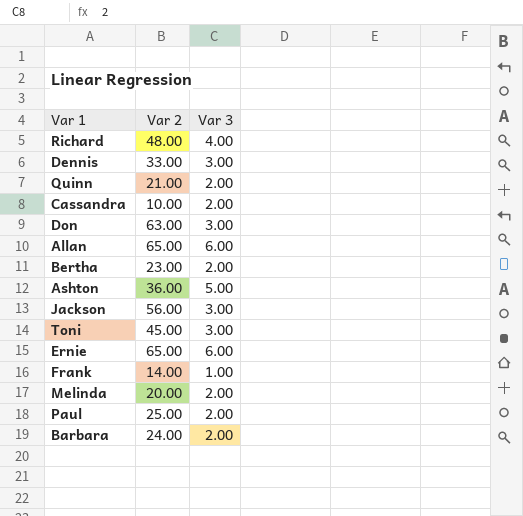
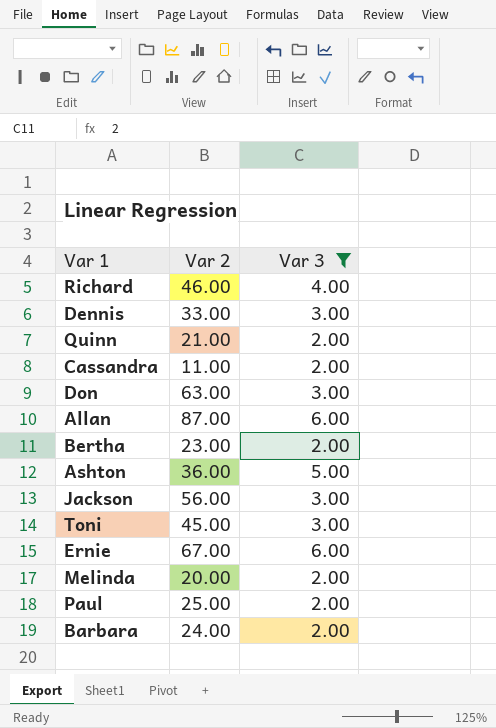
filter: none -> Var 3 != 1.00
Richard | Var 2: 48.00 -> 46.00
Cassandra | Var 2: 10.00 -> 11.00
Allan | Var 2: 65.00 -> 87.00
Ernie | Var 2: 65.00 -> 67.00

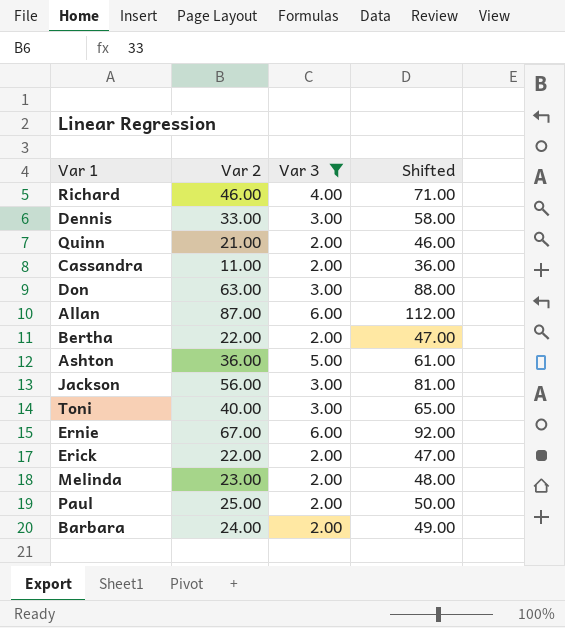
column Shifted | formula: none -> [Var 2] + 25
Bertha | Var 2: 23.00 -> 22.00
Toni | Var 2: 45.00 -> 40.00
row Erick: none -> 22.00 | 2.00 | 47.00
Melinda | Var 2: 20.00 -> 23.00

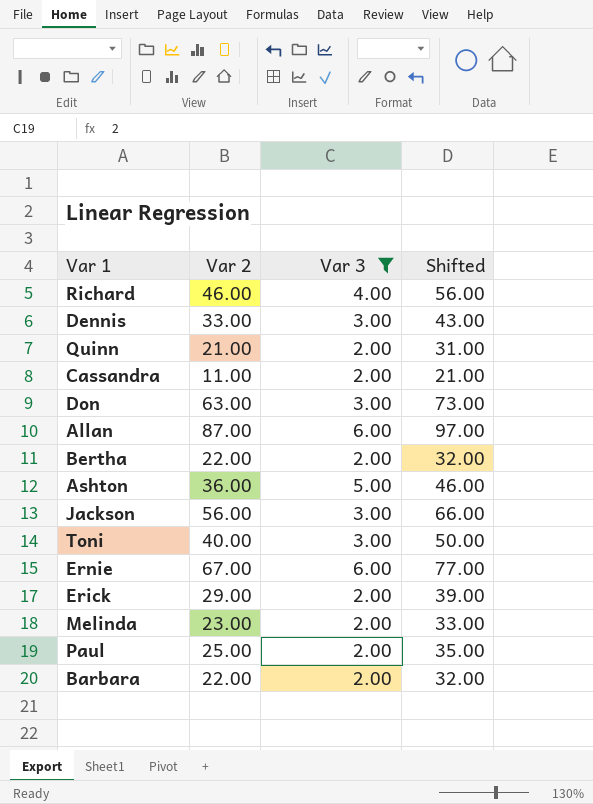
column Shifted | formula: [Var 2] + 25 -> [Var 2] + 10
Erick | Var 2: 22.00 -> 29.00
Barbara | Var 2: 24.00 -> 22.00

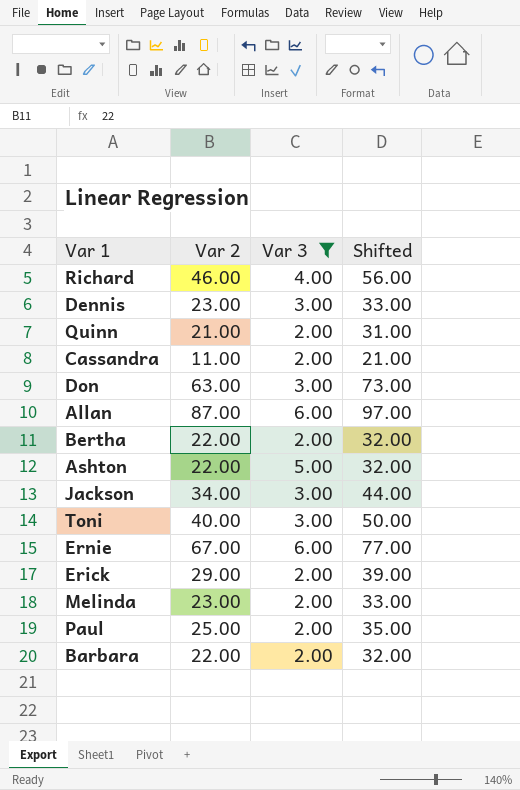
Dennis | Var 2: 33.00 -> 23.00
Dennis | Shifted: 43.00 -> 33.00
Ashton | Var 2: 36.00 -> 22.00
Ashton | Shifted: 46.00 -> 32.00
Jackson | Var 2: 56.00 -> 34.00
Jackson | Shifted: 66.00 -> 44.00

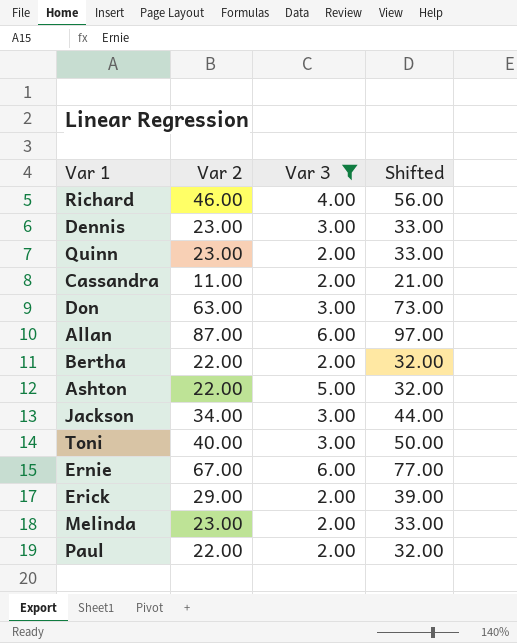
row Barbara: 22.00 | 2.00 | 32.00 -> none
Quinn | Var 2: 21.00 -> 23.00
Quinn | Shifted: 31.00 -> 33.00
Paul | Var 2: 25.00 -> 22.00
Paul | Shifted: 35.00 -> 32.00

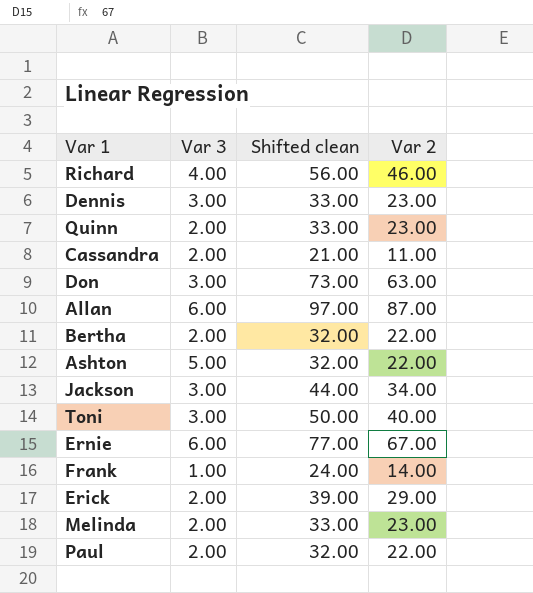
filter: Var 3 != 1.00 -> none
column name: Shifted -> Shifted clean
column Var 2 | position: 2 -> 4

